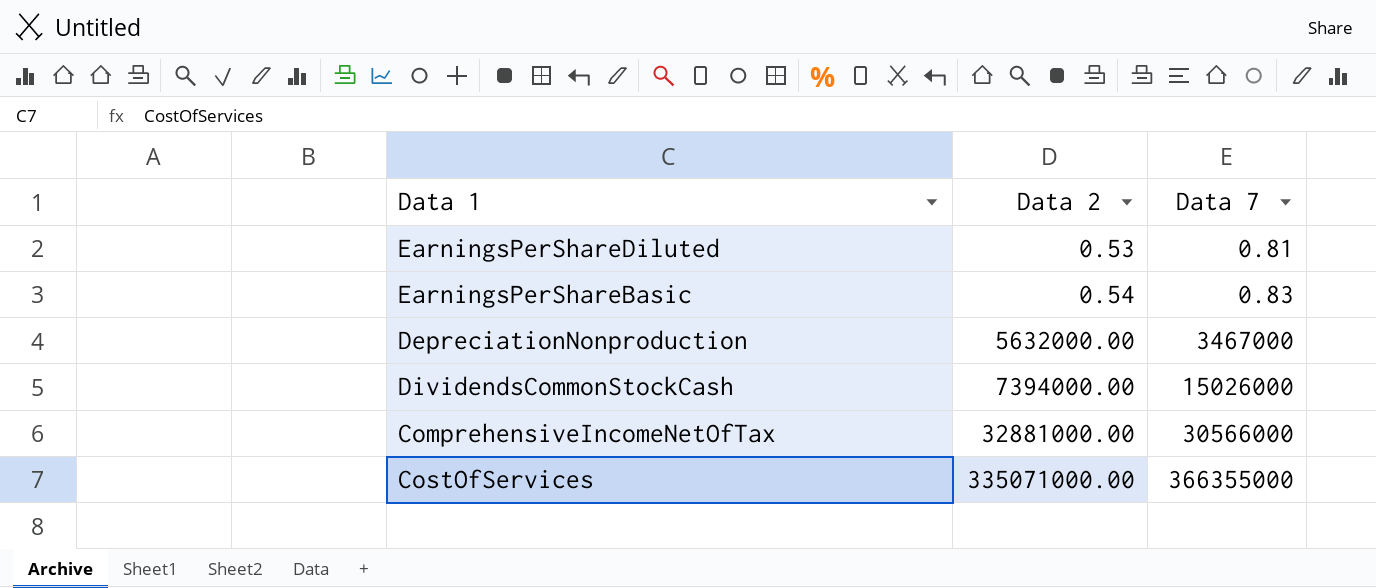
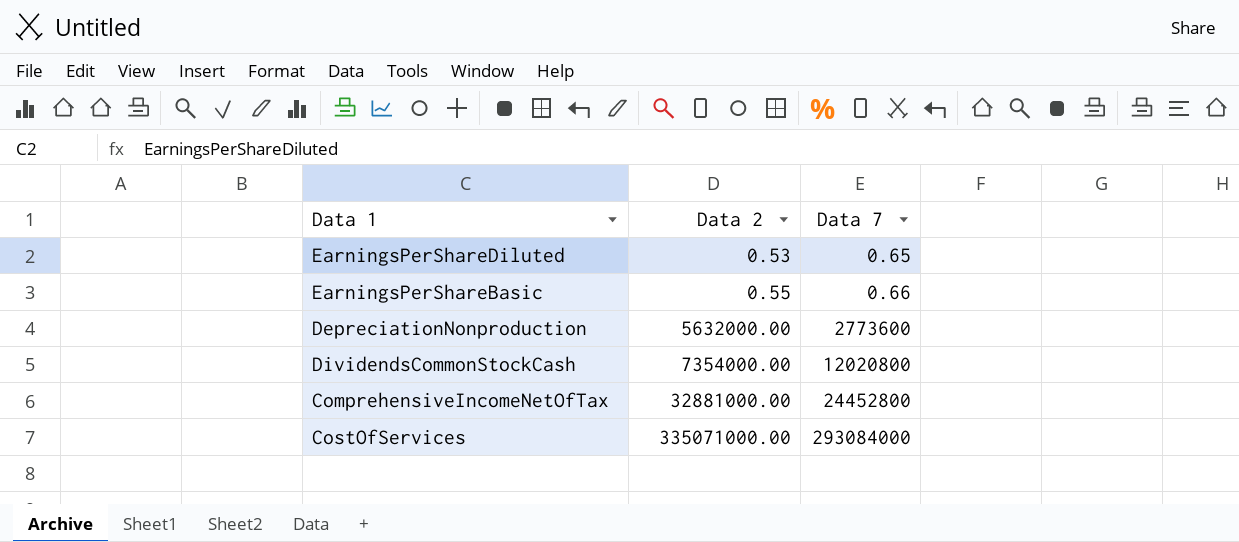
EarningsPerShareDiluted | Data 7: 0.81 -> 0.65
EarningsPerShareBasic | Data 2: 0.54 -> 0.55
EarningsPerShareBasic | Data 7: 0.83 -> 0.66
DepreciationNonproduction | Data 7: 3467000 -> 2773600
DividendsCommonStockCash | Data 2: 7394000.00 -> 7354000.00
DividendsCommonStockCash | Data 7: 15026000 -> 12020800
ComprehensiveIncomeNetOfTax | Data 7: 30566000 -> 24452800
CostOfServices | Data 7: 366355000 -> 293084000

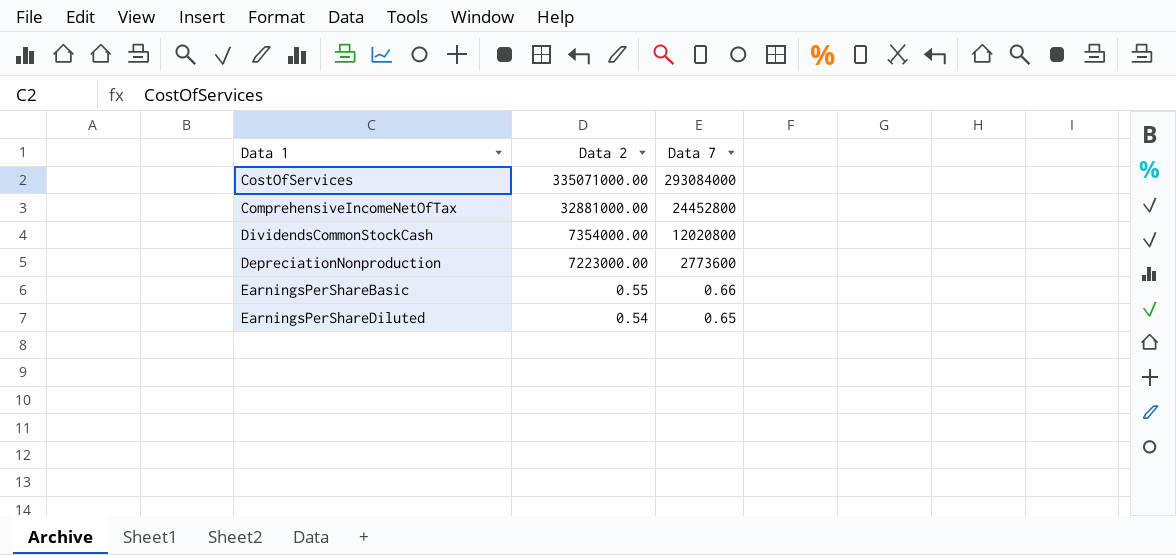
row order: Data 2 ascending -> Data 2 descending
DepreciationNonproduction | Data 2: 5632000.00 -> 7223000.00
EarningsPerShareDiluted | Data 2: 0.53 -> 0.54

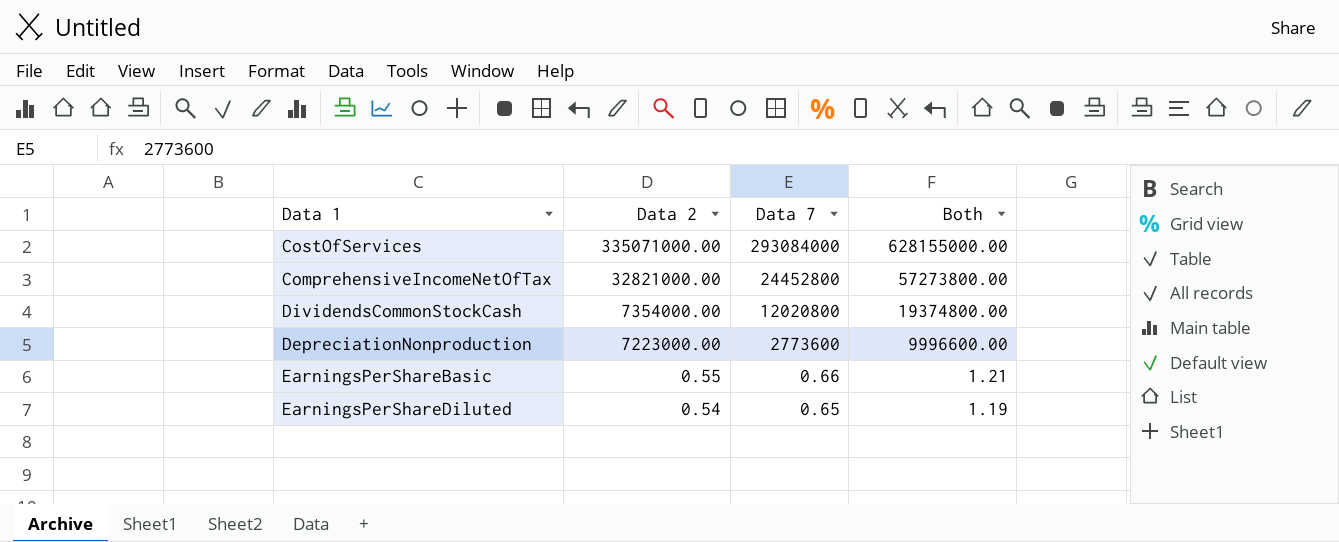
column Both | formula: none -> [Data 2] + [Data 7]
ComprehensiveIncomeNetOfTax | Data 2: 32881000.00 -> 32821000.00

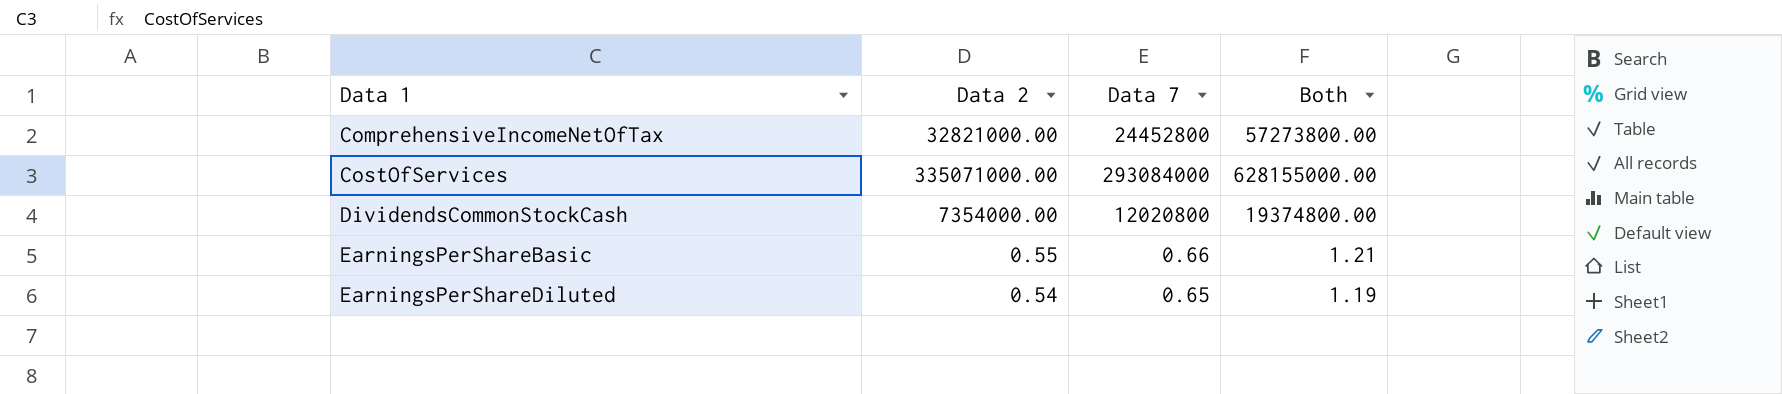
row order: Data 2 descending -> Data 1 ascending
row DepreciationNonproduction: 7223000.00 | 2773600 | 9996600.00 -> none

